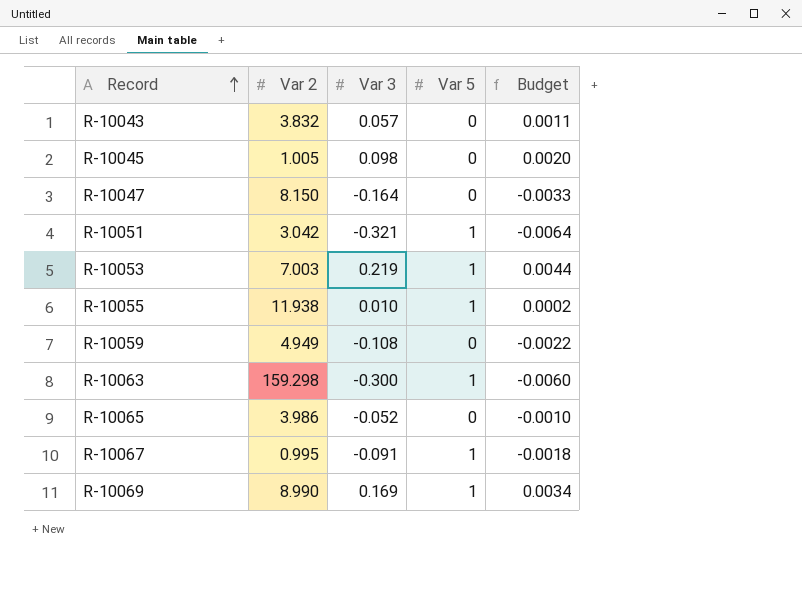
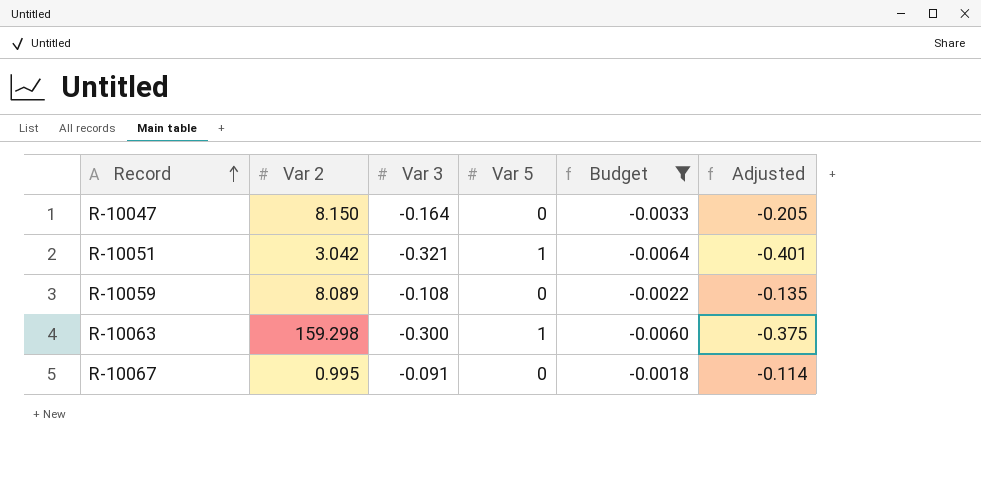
filter: none -> Budget <= -0.0018
column Adjusted | formula: none -> [Var 3] * 1.25
R-10059 | Var 2: 4.949 -> 8.089
R-10067 | Var 5: 1 -> 0

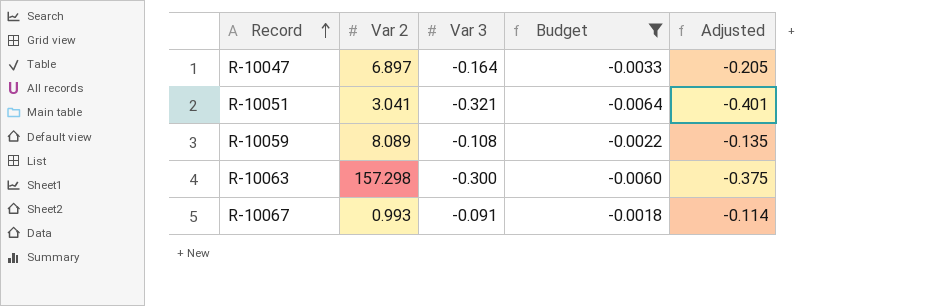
column Var 5 | position: 4 -> none
R-10047 | Var 2: 8.150 -> 6.897
R-10051 | Var 2: 3.042 -> 3.041
R-10063 | Var 2: 159.298 -> 157.298
R-10067 | Var 2: 0.995 -> 0.993

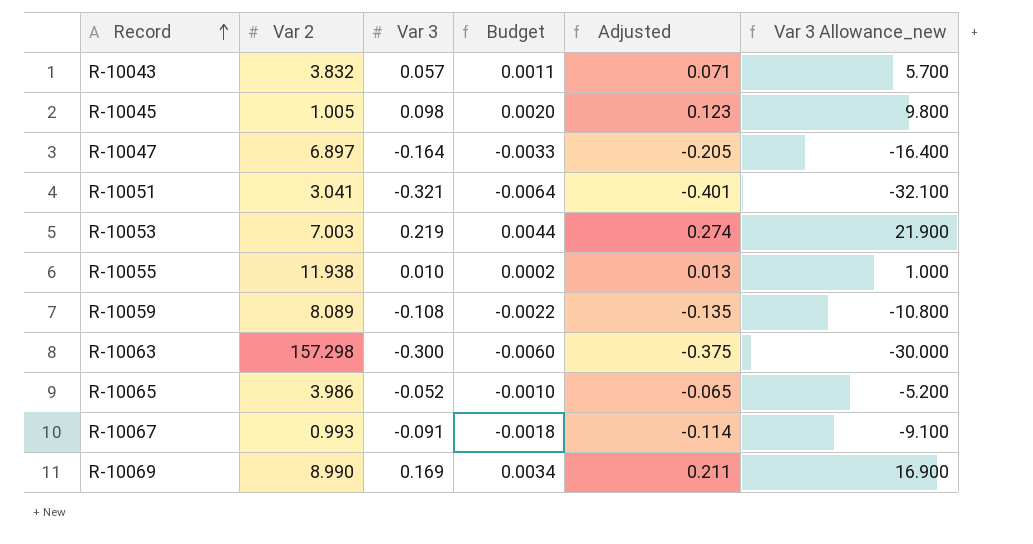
filter: Budget <= -0.0018 -> none
column Var 3 Allowance_new | formula: none -> [Var 3] * 100

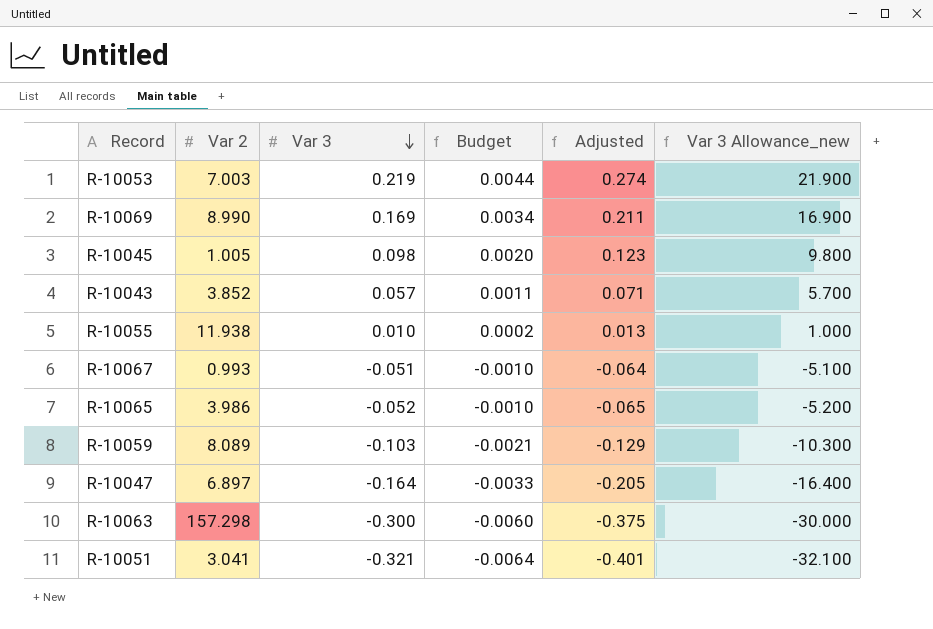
row order: Record ascending -> Var 3 descending
R-10043 | Var 2: 3.832 -> 3.852
R-10067 | Var 3: -0.091 -> -0.051
R-10067 | Budget: -0.0018 -> -0.0010
R-10067 | Adjusted: -0.114 -> -0.064
R-10067 | Var 3 Allowance_new: -9.100 -> -5.100
R-10059 | Var 3: -0.108 -> -0.103
R-10059 | Budget: -0.0022 -> -0.0021
R-10059 | Adjusted: -0.135 -> -0.129
R-10059 | Var 3 Allowance_new: -10.800 -> -10.300

